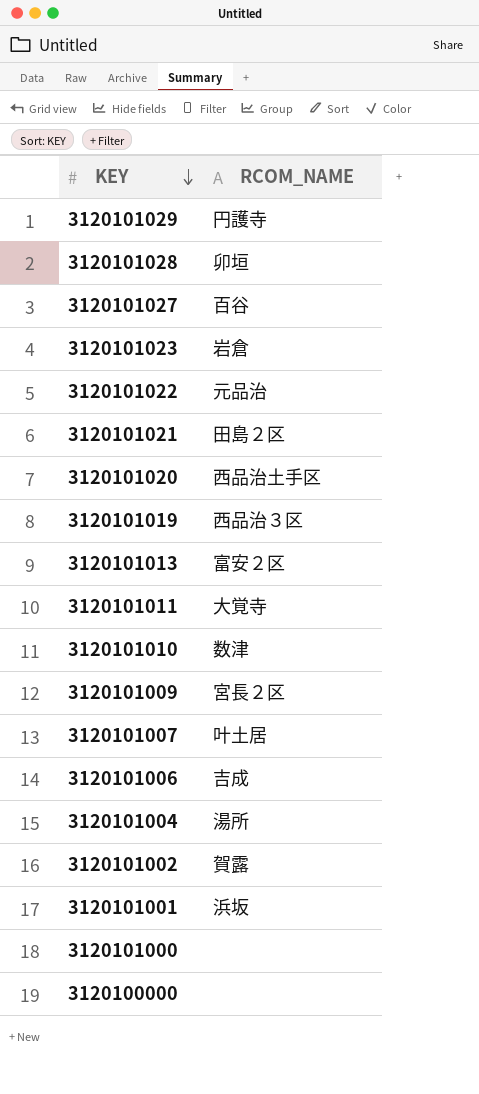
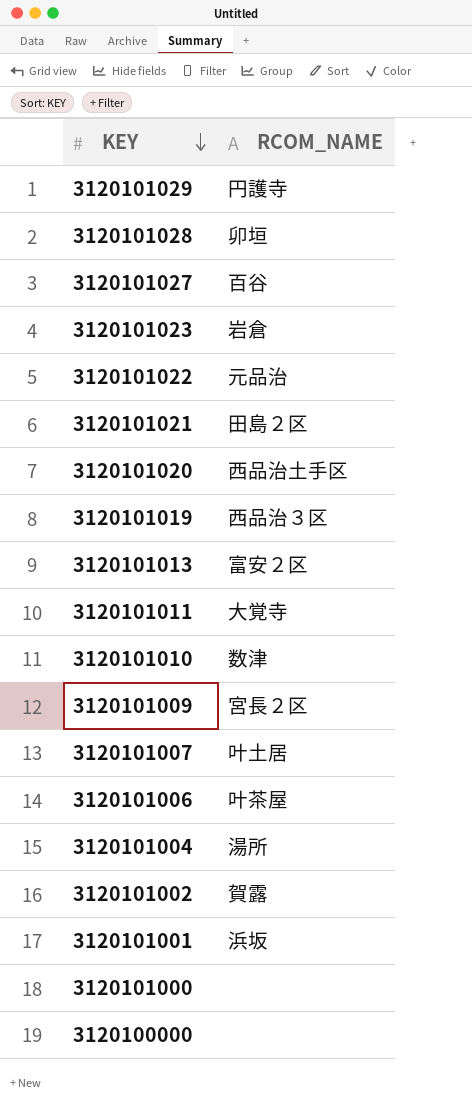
3120101006 | RCOM_NAME: 吉成 -> 叶茶屋

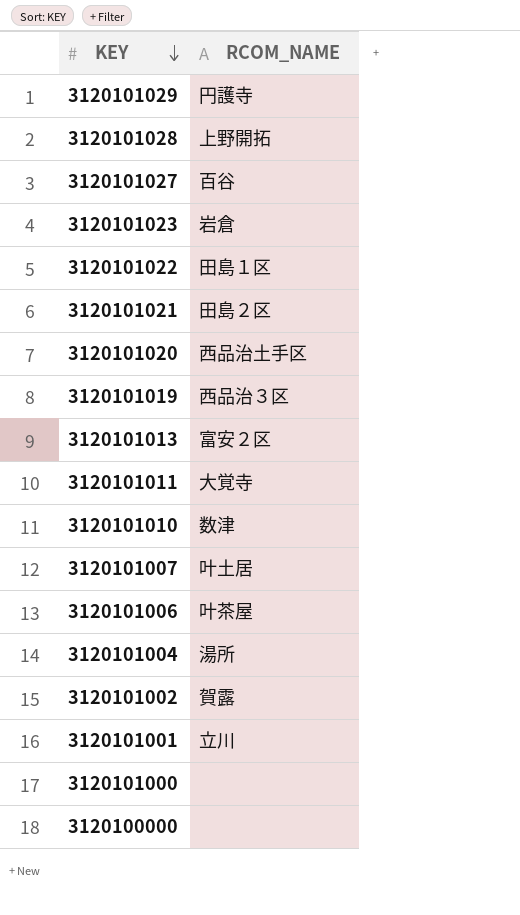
row 3120101009: 宮長２区 -> none
3120101028 | RCOM_NAME: 卯垣 -> 上野開拓
3120101022 | RCOM_NAME: 元品治 -> 田島１区
3120101001 | RCOM_NAME: 浜坂 -> 立川

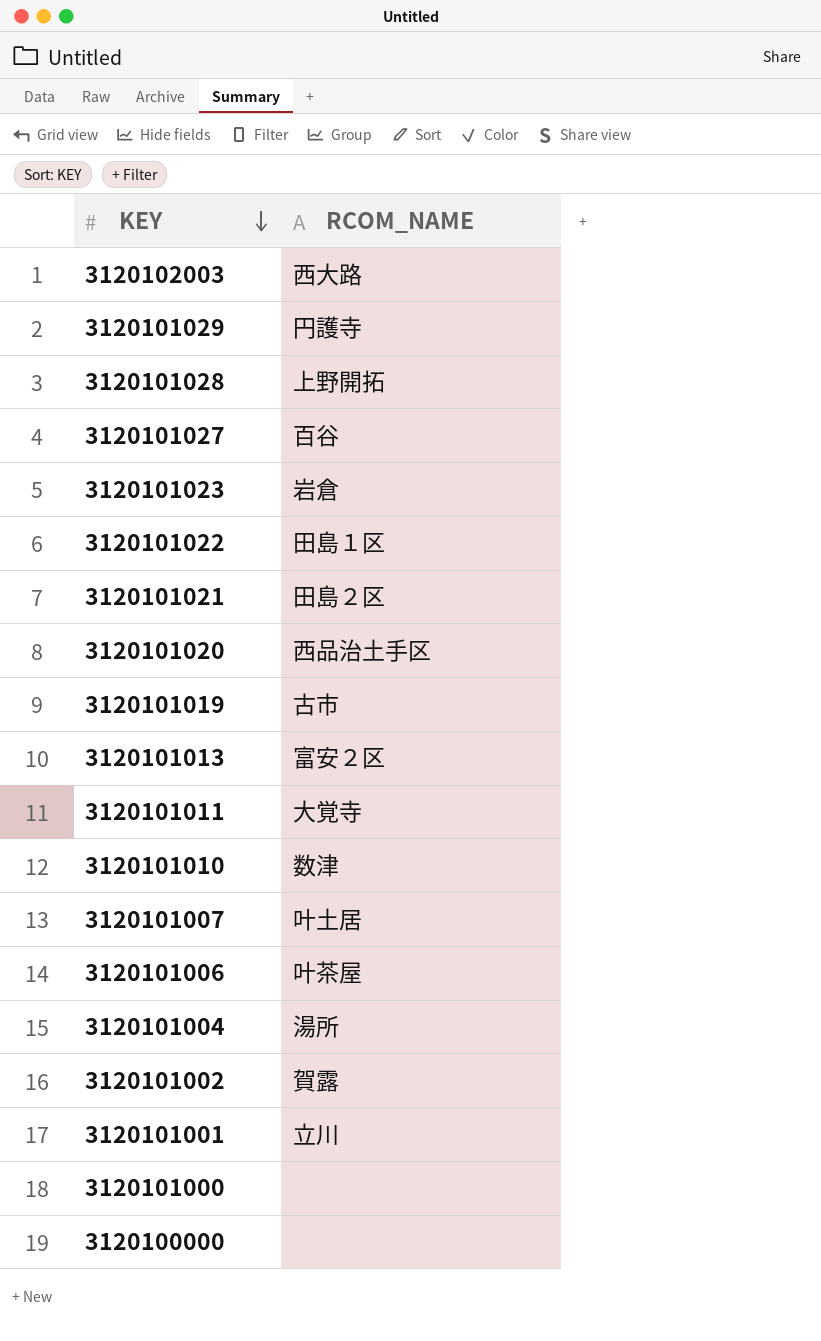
row 3120102003: none -> 西大路
3120101019 | RCOM_NAME: 西品治３区 -> 古市

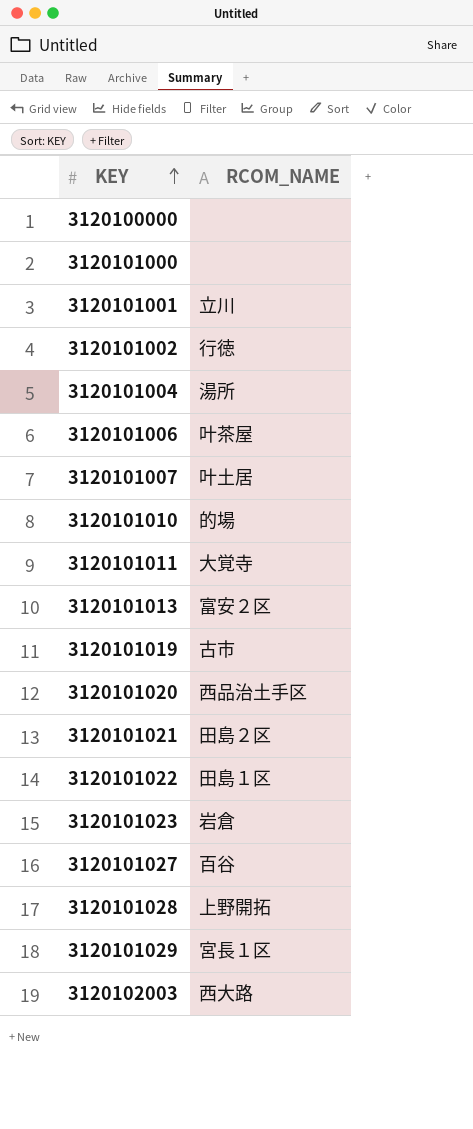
row order: KEY descending -> KEY ascending
3120101002 | RCOM_NAME: 賀露 -> 行徳
3120101010 | RCOM_NAME: 数津 -> 的場
3120101029 | RCOM_NAME: 円護寺 -> 宮長１区

